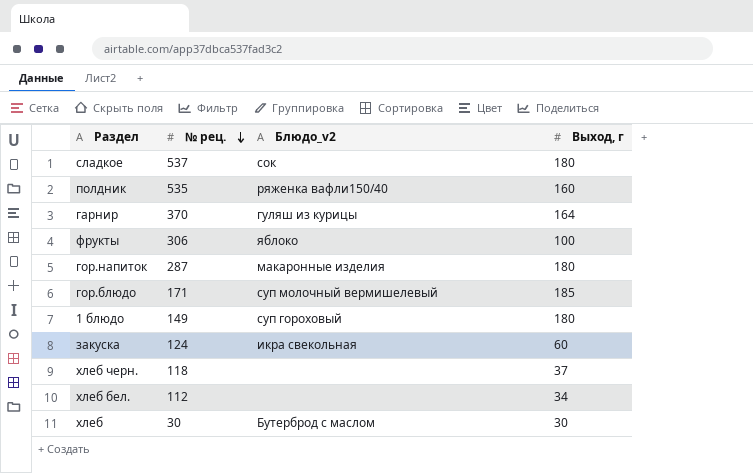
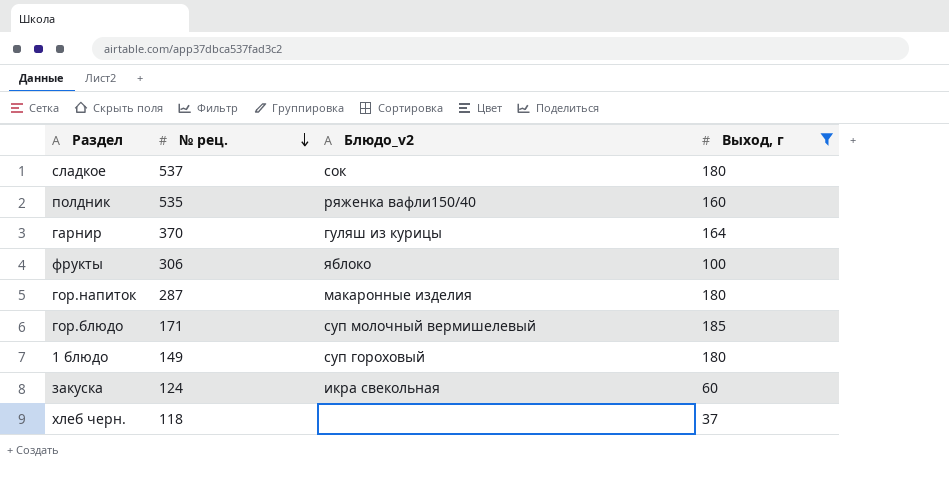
filter: none -> Выход, г >= 37

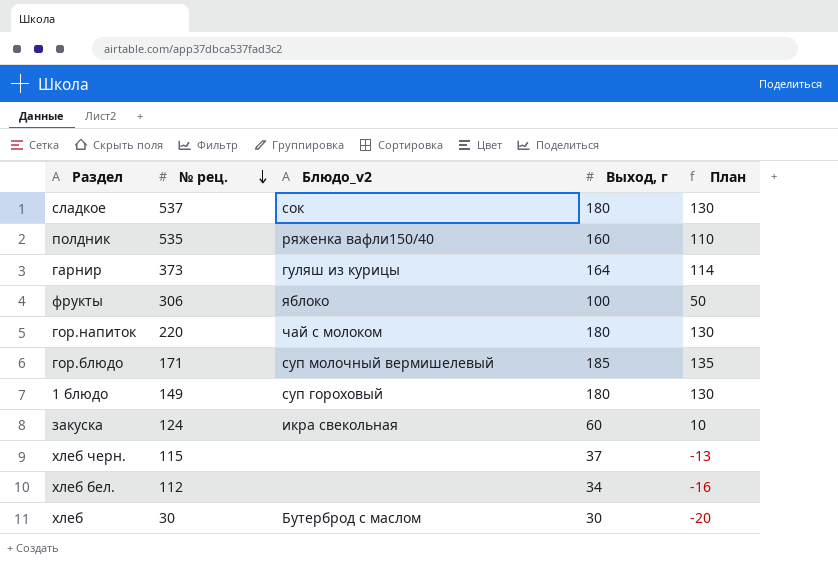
filter: Выход, г >= 37 -> none
column План | formula: none -> [Выход, г] - 50
гарнир | № рец.: 370 -> 373
гор.напиток | № рец.: 287 -> 220
гор.напиток | Блюдо_v2: макаронные изделия -> чай с молоком
хлеб черн. | № рец.: 118 -> 115

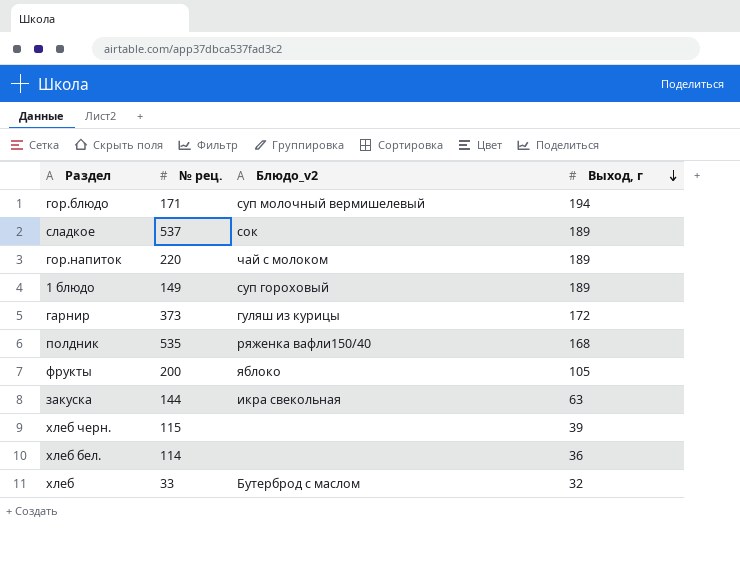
row order: № рец. descending -> Выход, г descending
column План | formula: [Выход, г] - 50 -> none
гор.блюдо | Выход, г: 185 -> 194
сладкое | Выход, г: 180 -> 189
гор.напиток | Выход, г: 180 -> 189
1 блюдо | Выход, г: 180 -> 189
гарнир | Выход, г: 164 -> 172
полдник | Выход, г: 160 -> 168
фрукты | № рец.: 306 -> 200
фрукты | Выход, г: 100 -> 105
закуска | № рец.: 124 -> 144
закуска | Выход, г: 60 -> 63
хлеб черн. | Выход, г: 37 -> 39
хлеб бел. | № рец.: 112 -> 114
хлеб бел. | Выход, г: 34 -> 36
хлеб | № рец.: 30 -> 33
хлеб | Выход, г: 30 -> 32

